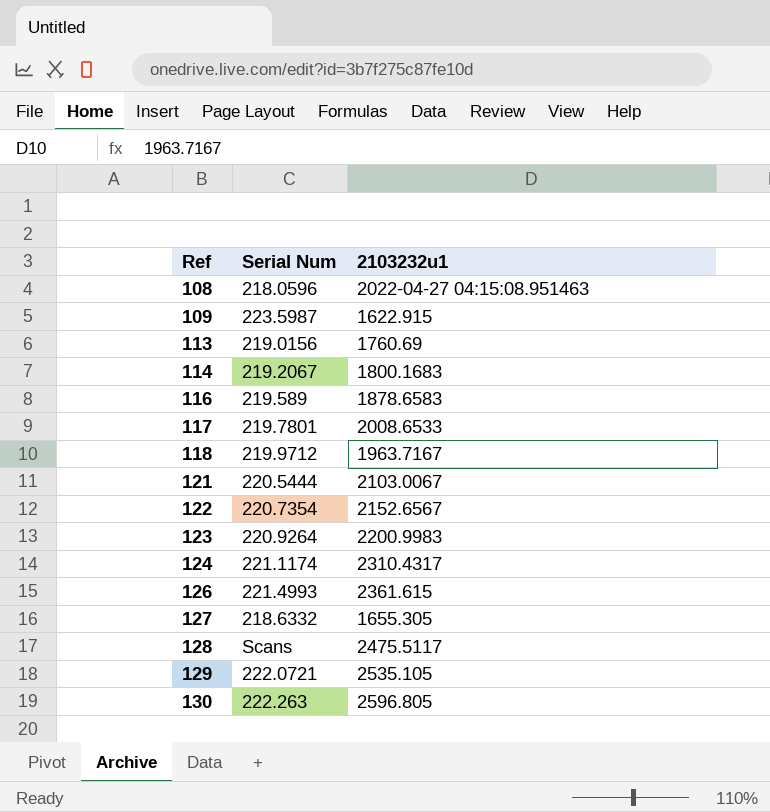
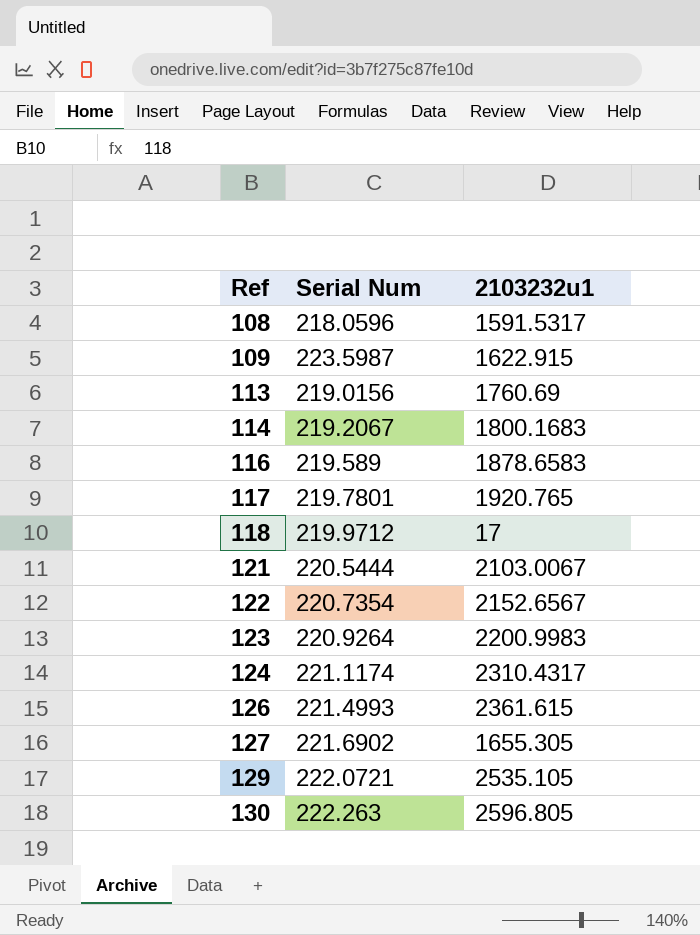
row 128: Scans | 2475.5117 -> none
108 | 2103232u1: 2022-04-27 04:15:08.951463 -> 1591.5317
117 | 2103232u1: 2008.6533 -> 1920.765
118 | 2103232u1: 1963.7167 -> 17
127 | Serial Num: 218.6332 -> 221.6902

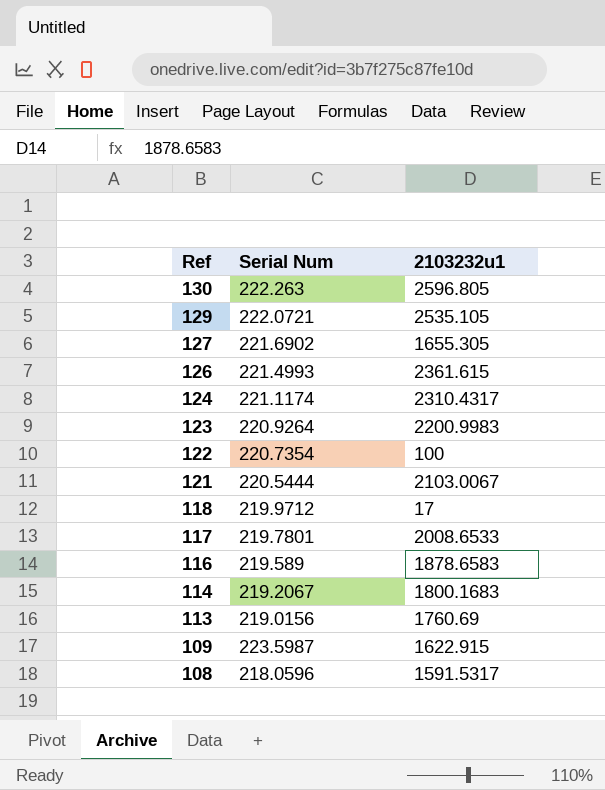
row order: Ref ascending -> Ref descending
122 | 2103232u1: 2152.6567 -> 100
117 | 2103232u1: 1920.765 -> 2008.6533

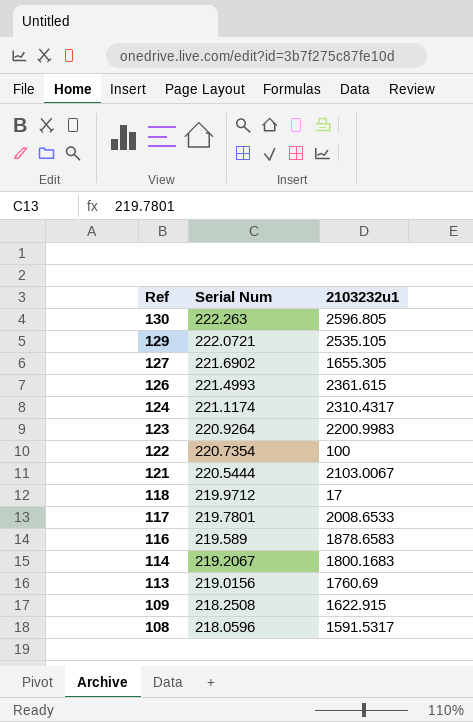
109 | Serial Num: 223.5987 -> 218.2508

